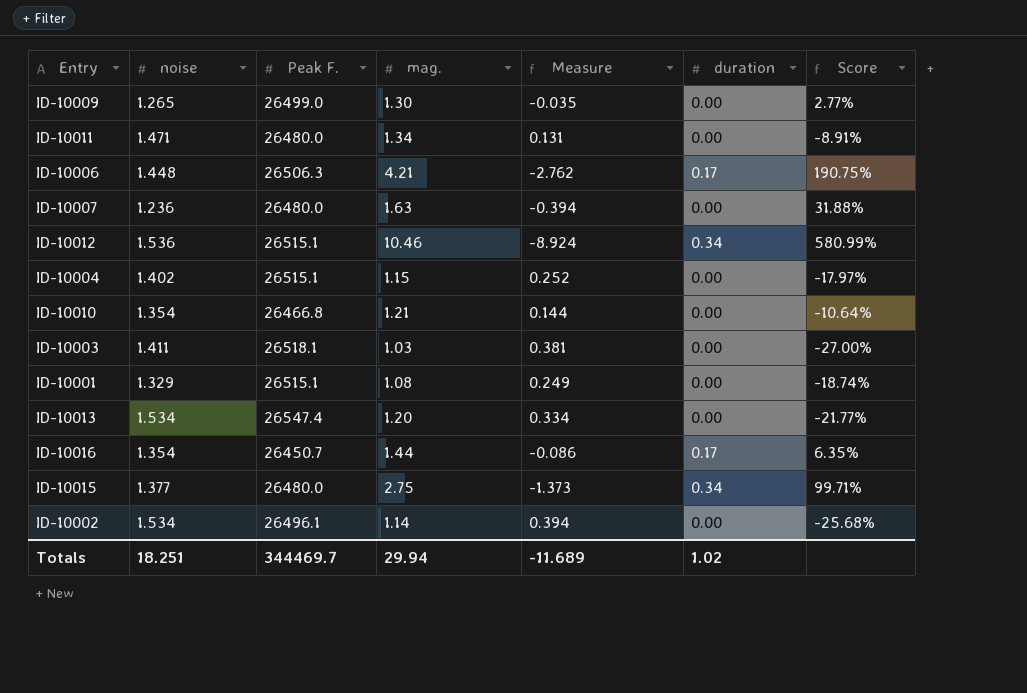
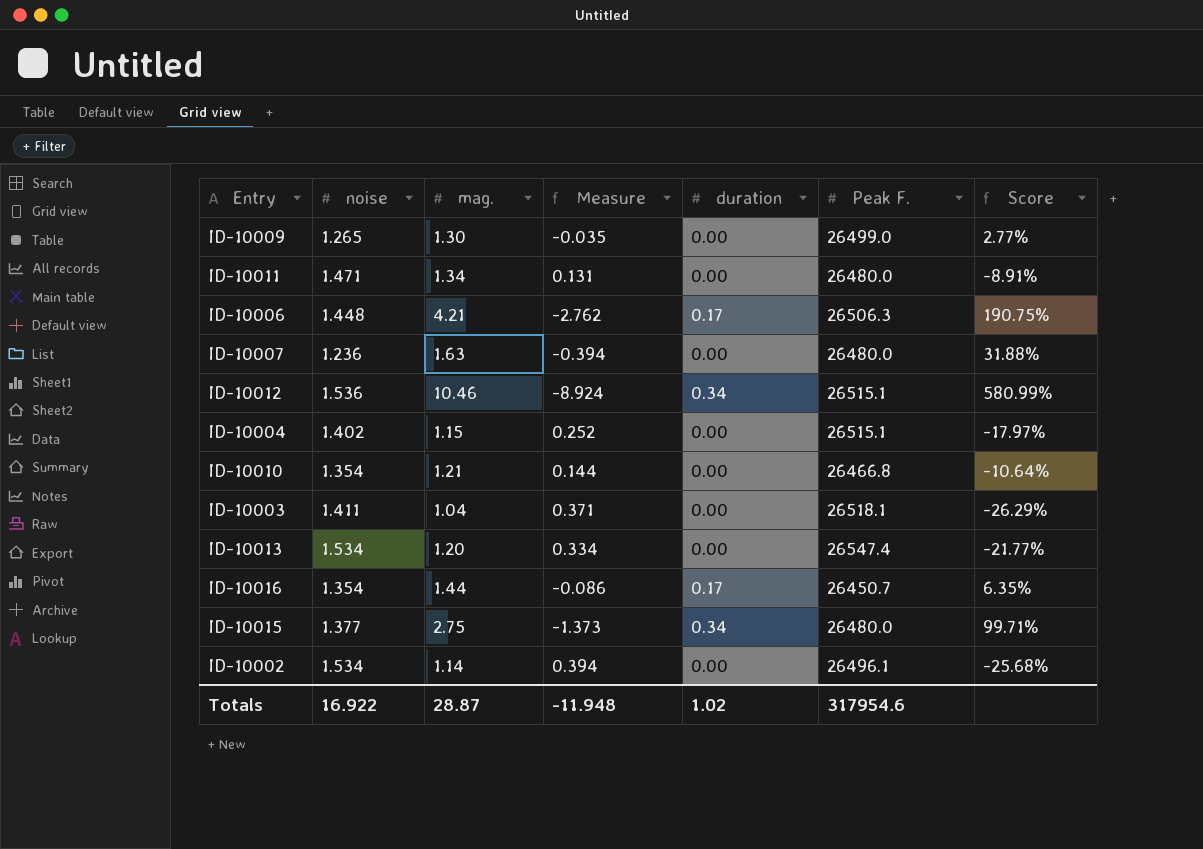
column Peak F. | position: 3 -> 6
row ID-10001: 1.329 | 26515.1 | 1.08 | 0.249 | 0.00 | -18.74% -> none
ID-10003 | mag.: 1.03 -> 1.04
ID-10003 | Measure: 0.381 -> 0.371
ID-10003 | Score: -27.00% -> -26.29%
Totals | noise: 18.251 -> 16.922
Totals | mag.: 29.94 -> 28.87
Totals | Measure: -11.689 -> -11.948
Totals | Peak F.: 344469.7 -> 317954.6

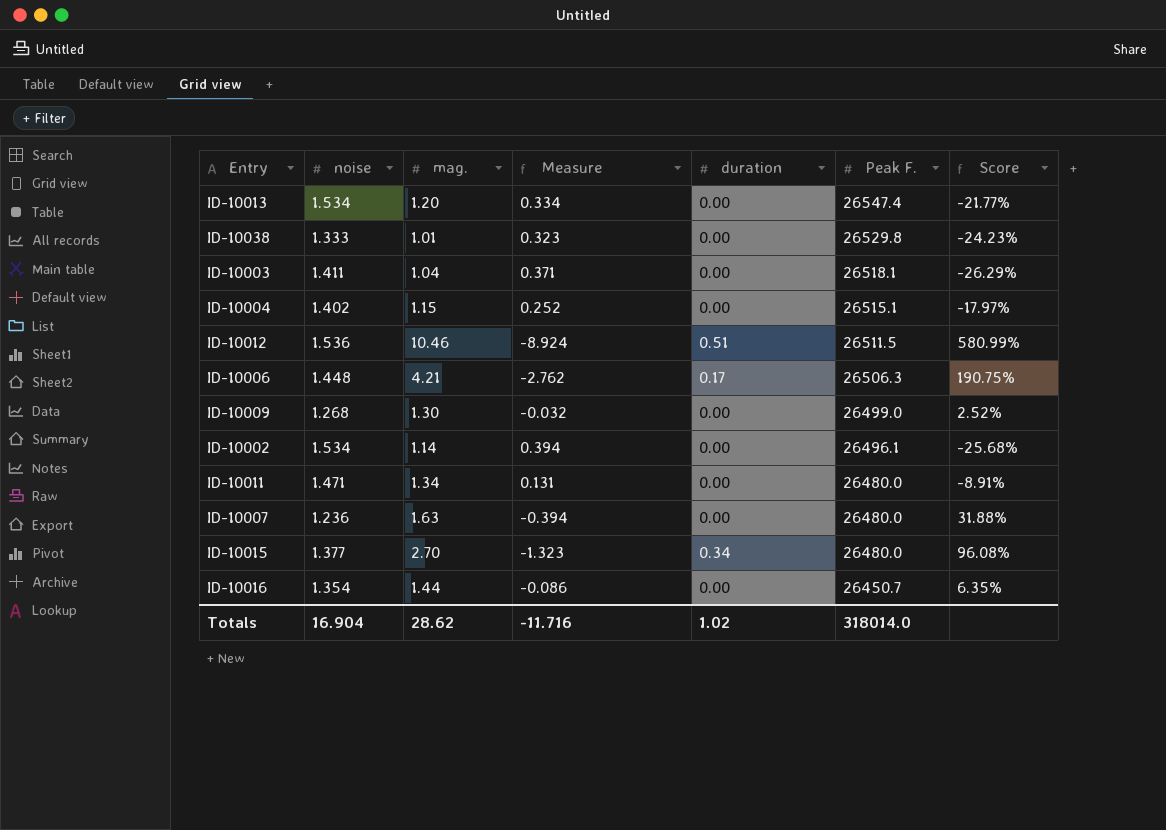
row order: none -> Peak F. descending
row ID-10010: 1.354 | 1.21 | 0.144 | 0.00 | 26466.8 | -10.64% -> none
row ID-10038: none -> 1.333 | 1.01 | 0.323 | 0.00 | 26529.8 | -24.23%
ID-10012 | duration: 0.34 -> 0.51
ID-10012 | Peak F.: 26515.1 -> 26511.5
ID-10009 | noise: 1.265 -> 1.268
ID-10009 | Measure: -0.035 -> -0.032
ID-10009 | Score: 2.77% -> 2.52%
ID-10015 | mag.: 2.75 -> 2.70
ID-10015 | Measure: -1.373 -> -1.323
ID-10015 | Score: 99.71% -> 96.08%
ID-10016 | duration: 0.17 -> 0.00
Totals | noise: 16.922 -> 16.904
Totals | mag.: 28.87 -> 28.62
Totals | Measure: -11.948 -> -11.716
Totals | Peak F.: 317954.6 -> 318014.0

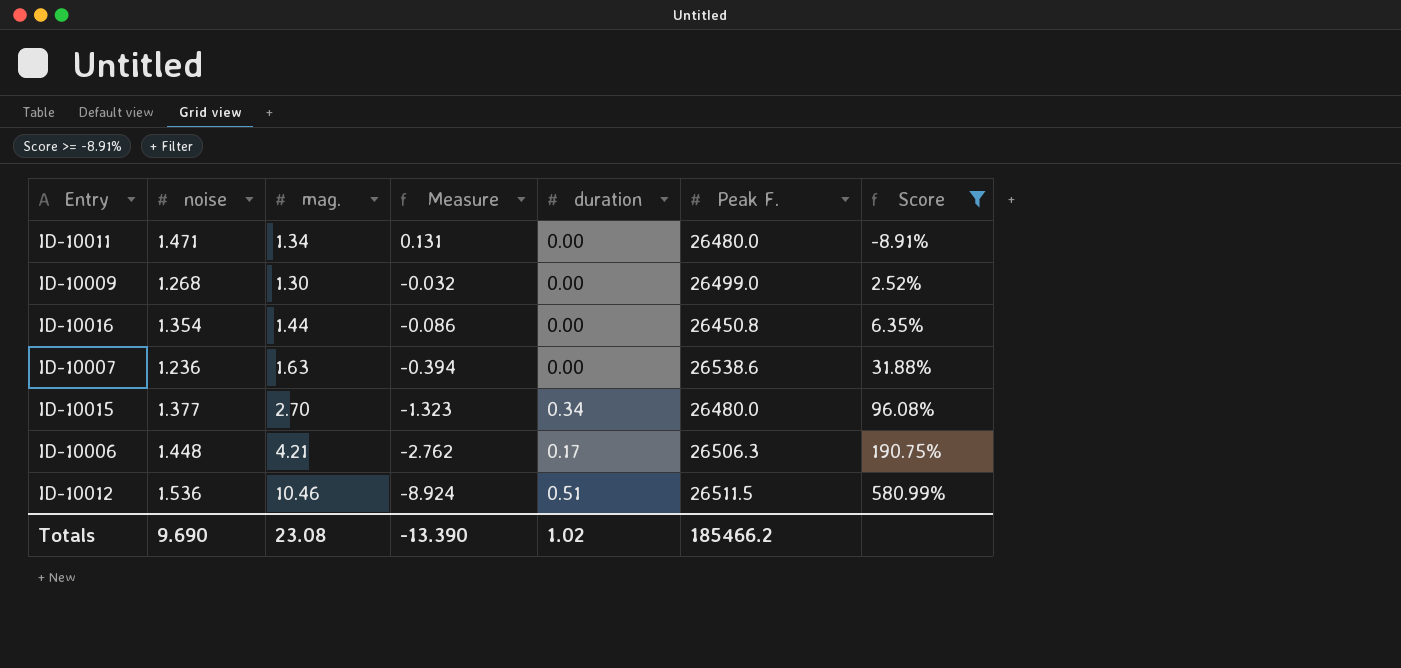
filter: none -> Score >= -8.91%
row order: Peak F. descending -> Measure descending
ID-10016 | Peak F.: 26450.7 -> 26450.8
ID-10007 | Peak F.: 26480.0 -> 26538.6
Totals | noise: 16.904 -> 9.690
Totals | mag.: 28.62 -> 23.08
Totals | Measure: -11.716 -> -13.390
Totals | Peak F.: 318014.0 -> 185466.2

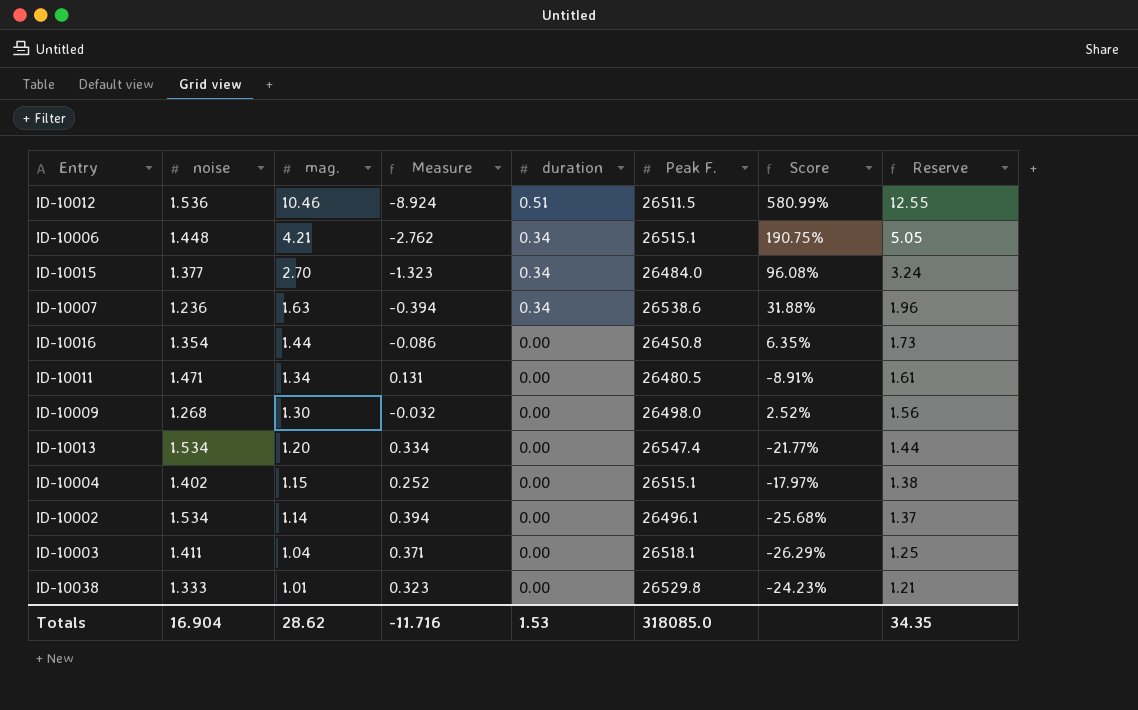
filter: Score >= -8.91% -> none
row order: Measure descending -> mag. descending
column Reserve | formula: none -> [mag.] * 1.2
ID-10006 | duration: 0.17 -> 0.34
ID-10006 | Peak F.: 26506.3 -> 26515.1
ID-10015 | Peak F.: 26480.0 -> 26484.0
ID-10007 | duration: 0.00 -> 0.34
ID-10011 | Peak F.: 26480.0 -> 26480.5
ID-10009 | Peak F.: 26499.0 -> 26498.0
Totals | noise: 9.690 -> 16.904
Totals | mag.: 23.08 -> 28.62
Totals | Measure: -13.390 -> -11.716
Totals | duration: 1.02 -> 1.53
Totals | Peak F.: 185466.2 -> 318085.0

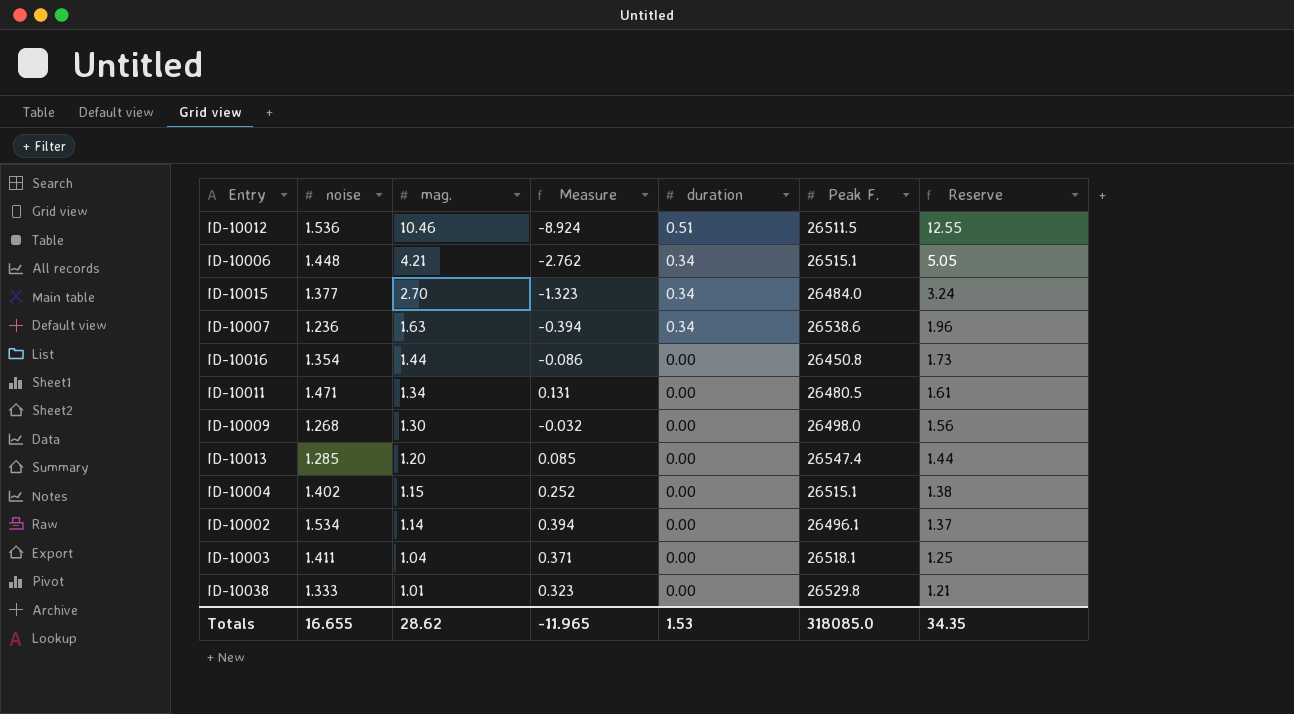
column Score | formula: ([mag.] - [noise]) / [noise] -> none
ID-10013 | noise: 1.534 -> 1.285
ID-10013 | Measure: 0.334 -> 0.085
Totals | noise: 16.904 -> 16.655
Totals | Measure: -11.716 -> -11.965

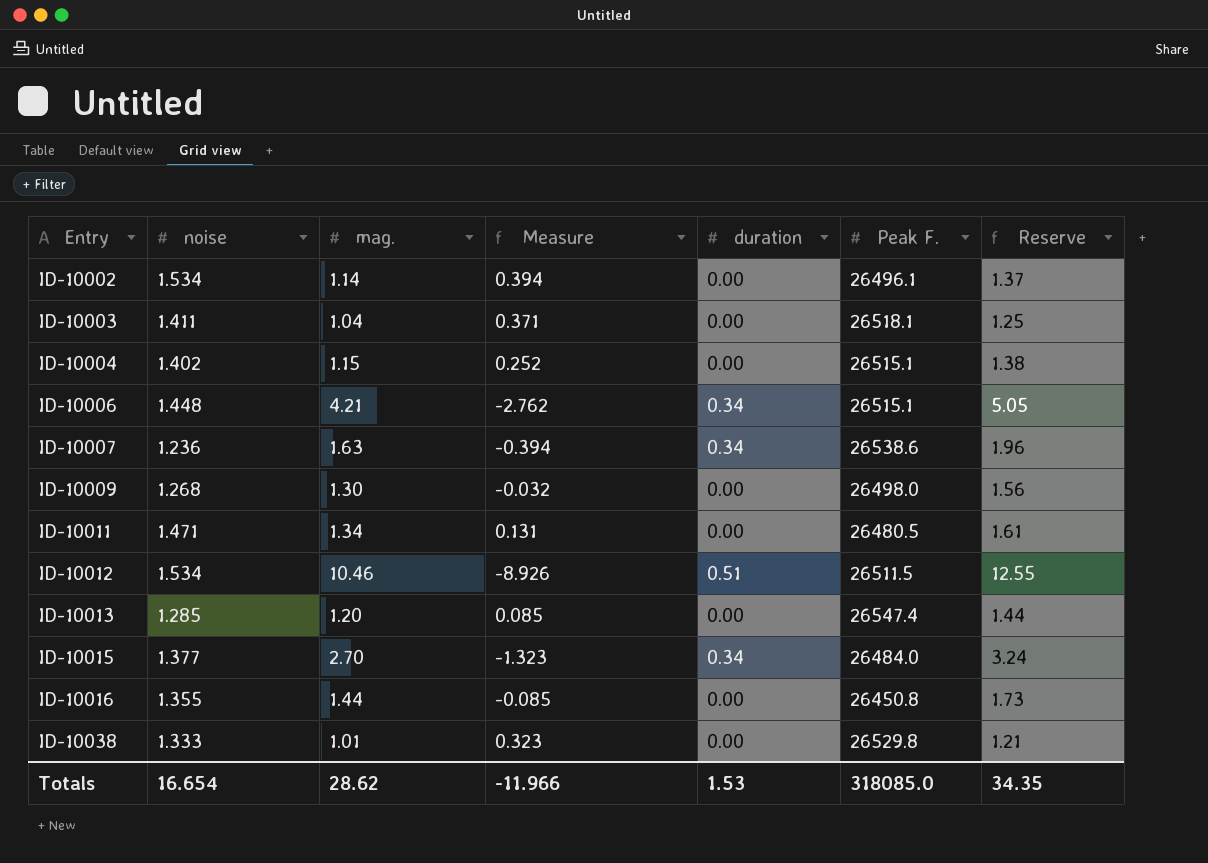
row order: mag. descending -> Entry ascending
ID-10012 | noise: 1.536 -> 1.534
ID-10012 | Measure: -8.924 -> -8.926
ID-10016 | noise: 1.354 -> 1.355
ID-10016 | Measure: -0.086 -> -0.085
Totals | noise: 16.655 -> 16.654
Totals | Measure: -11.965 -> -11.966

